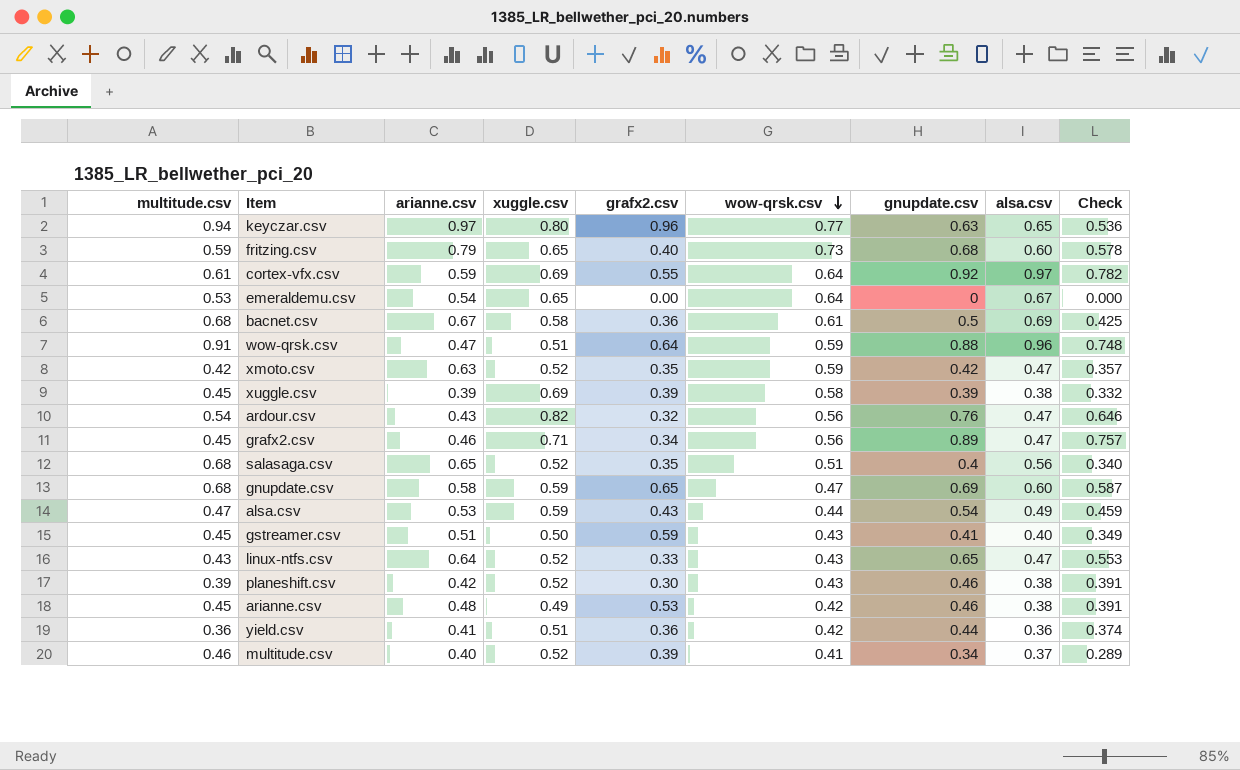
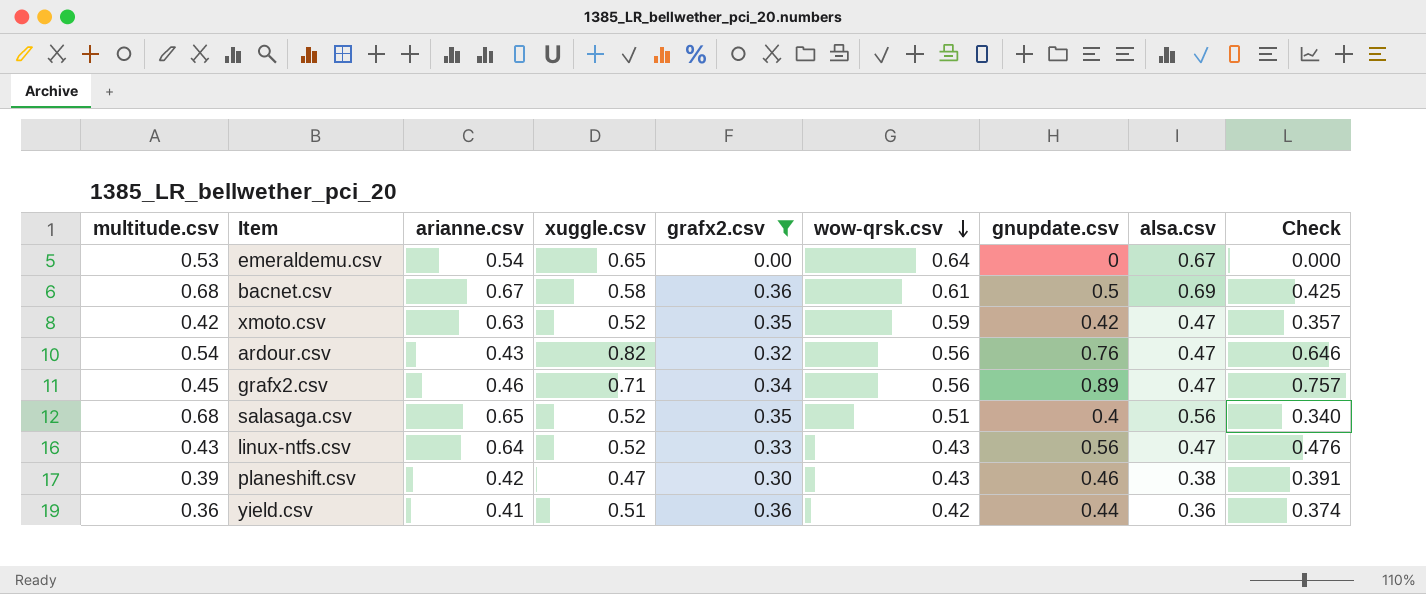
filter: none -> grafx2.csv <= 0.36
linux-ntfs.csv | gnupdate.csv: 0.65 -> 0.56
linux-ntfs.csv | Check: 0.553 -> 0.476
planeshift.csv | xuggle.csv: 0.52 -> 0.47

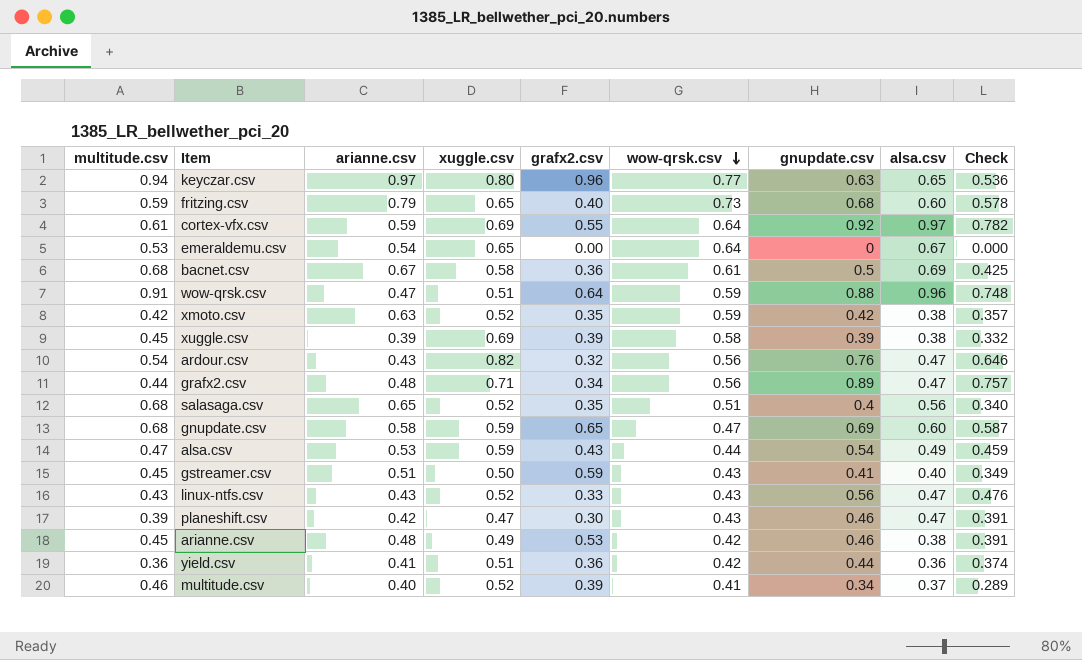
filter: grafx2.csv <= 0.36 -> none
xmoto.csv | alsa.csv: 0.47 -> 0.38
grafx2.csv | multitude.csv: 0.45 -> 0.44
grafx2.csv | arianne.csv: 0.46 -> 0.48
linux-ntfs.csv | arianne.csv: 0.64 -> 0.43
planeshift.csv | alsa.csv: 0.38 -> 0.47

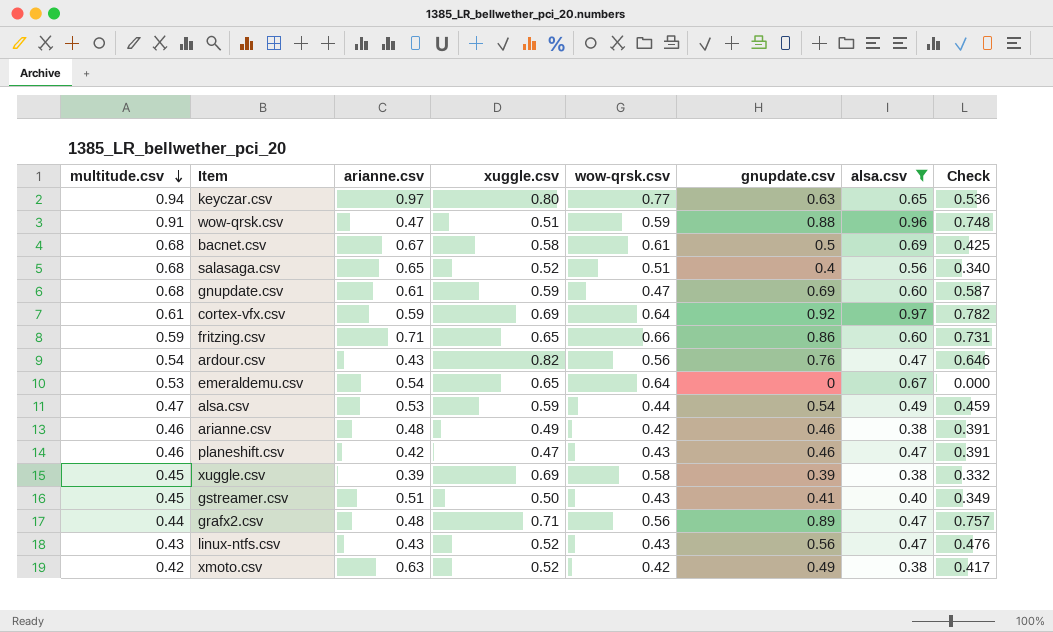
filter: none -> alsa.csv >= 0.38
row order: wow-qrsk.csv descending -> multitude.csv descending
column grafx2.csv | position: 5 -> none
gnupdate.csv | arianne.csv: 0.58 -> 0.61
fritzing.csv | arianne.csv: 0.79 -> 0.71
fritzing.csv | wow-qrsk.csv: 0.73 -> 0.66
fritzing.csv | gnupdate.csv: 0.68 -> 0.86
fritzing.csv | Check: 0.578 -> 0.731
arianne.csv | multitude.csv: 0.45 -> 0.46
planeshift.csv | multitude.csv: 0.39 -> 0.46
xmoto.csv | wow-qrsk.csv: 0.59 -> 0.42
xmoto.csv | gnupdate.csv: 0.42 -> 0.49
xmoto.csv | Check: 0.357 -> 0.417

